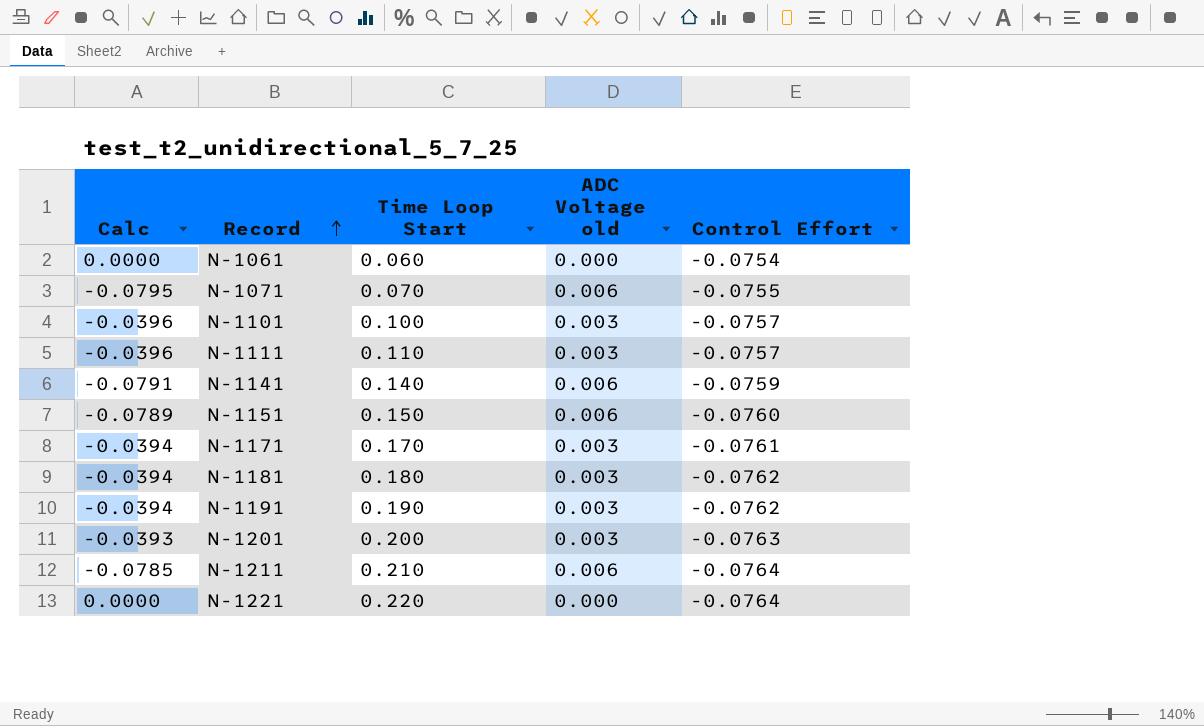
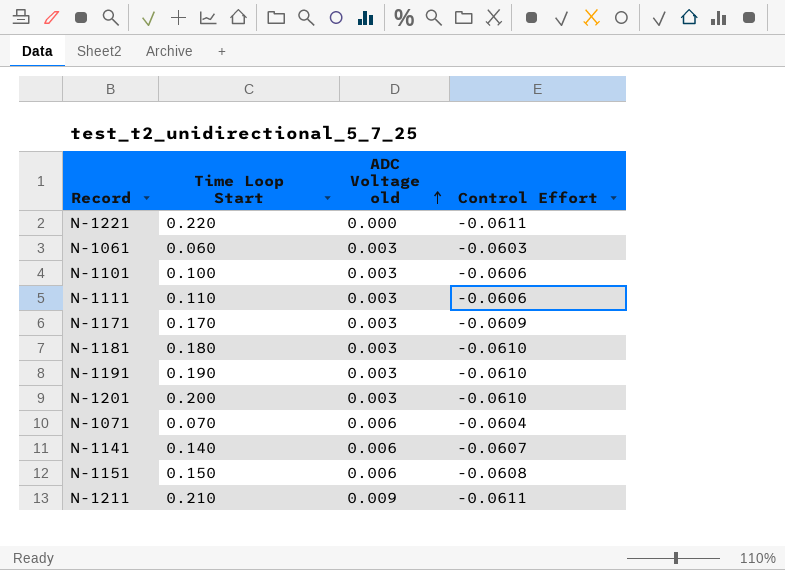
row order: Record ascending -> ADC Voltage old ascending
column Calc | formula: [ADC Voltage old] / [Control Effort] -> none
N-1221 | Control Effort: -0.0764 -> -0.0611
N-1061 | ADC Voltage old: 0.000 -> 0.003
N-1061 | Control Effort: -0.0754 -> -0.0603
N-1101 | Control Effort: -0.0757 -> -0.0606
N-1111 | Control Effort: -0.0757 -> -0.0606
N-1171 | Control Effort: -0.0761 -> -0.0609
N-1181 | Control Effort: -0.0762 -> -0.0610
N-1191 | Control Effort: -0.0762 -> -0.0610
N-1201 | Control Effort: -0.0763 -> -0.0610
N-1071 | Control Effort: -0.0755 -> -0.0604
N-1141 | Control Effort: -0.0759 -> -0.0607
N-1151 | Control Effort: -0.0760 -> -0.0608
N-1211 | ADC Voltage old: 0.006 -> 0.009
N-1211 | Control Effort: -0.0764 -> -0.0611

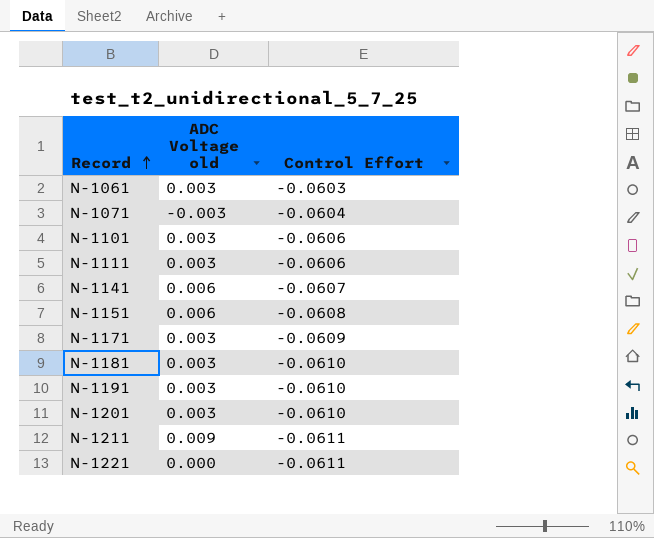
row order: ADC Voltage old ascending -> Record ascending
column Time Loop Start | position: 2 -> none
N-1071 | ADC Voltage old: 0.006 -> -0.003

